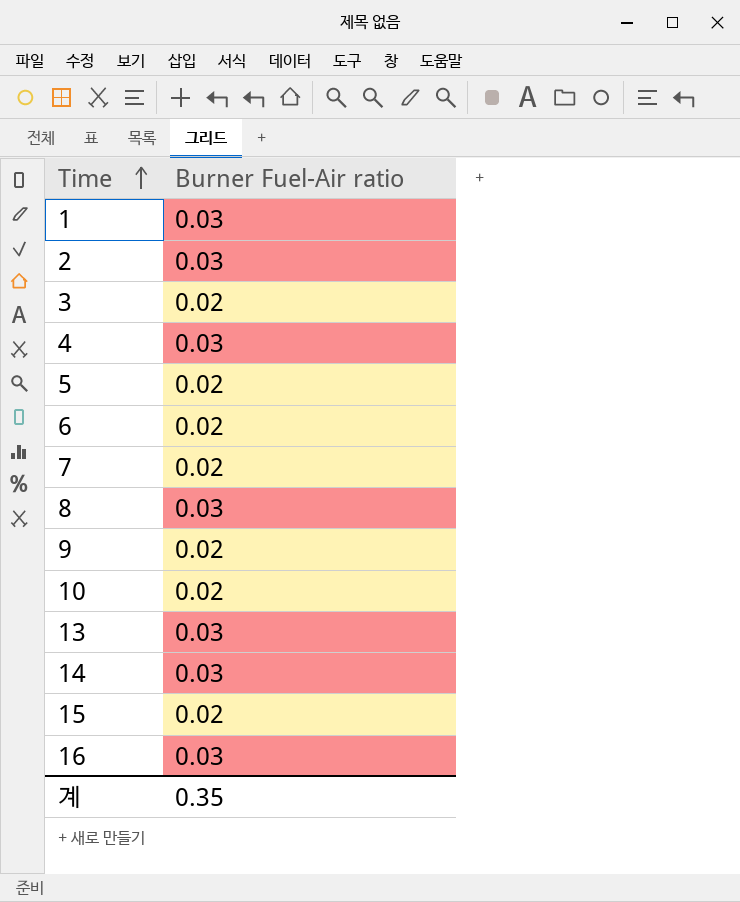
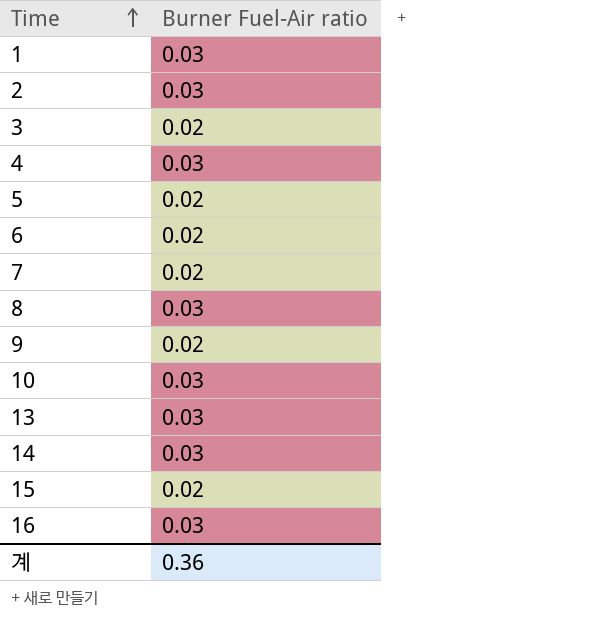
10 | Burner Fuel-Air ratio: 0.02 -> 0.03
계 | Burner Fuel-Air ratio: 0.35 -> 0.36

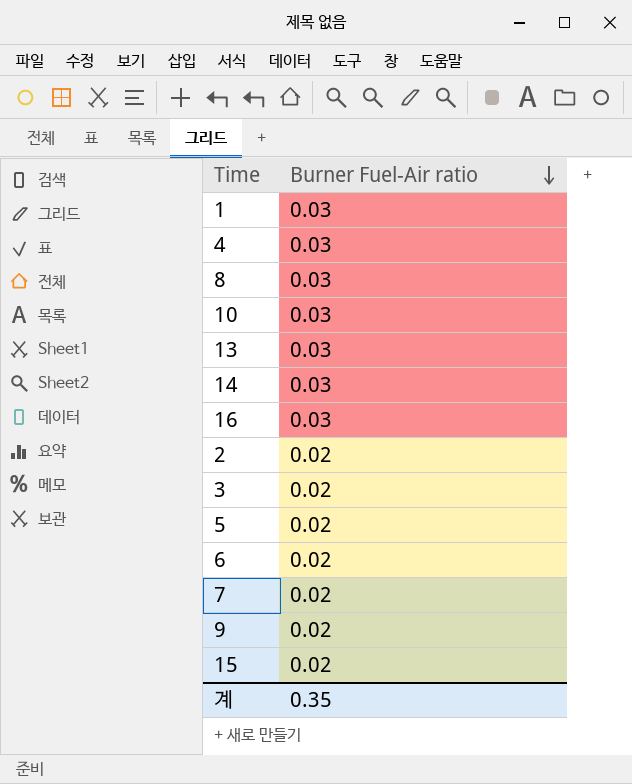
row order: Time ascending -> Burner Fuel-Air ratio descending
2 | Burner Fuel-Air ratio: 0.03 -> 0.02
계 | Burner Fuel-Air ratio: 0.36 -> 0.35

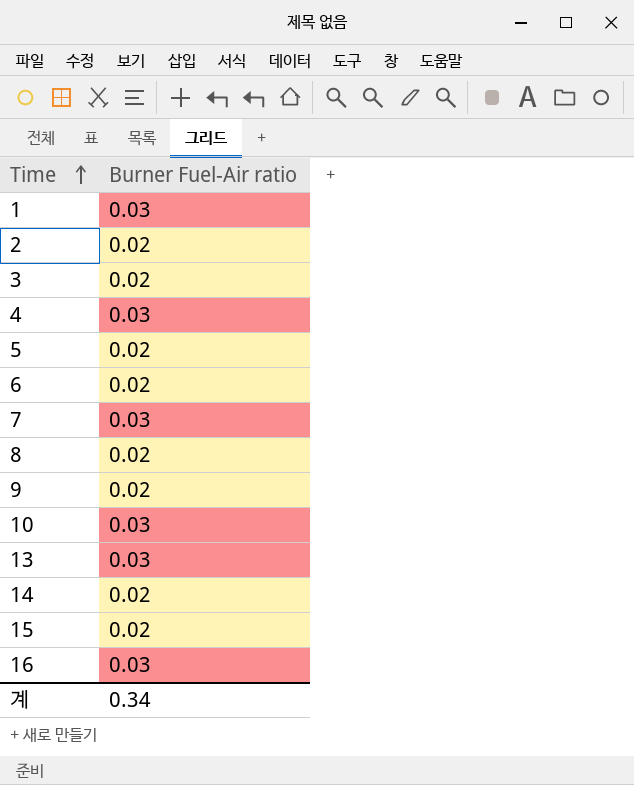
row order: Burner Fuel-Air ratio descending -> Time ascending
7 | Burner Fuel-Air ratio: 0.02 -> 0.03
8 | Burner Fuel-Air ratio: 0.03 -> 0.02
14 | Burner Fuel-Air ratio: 0.03 -> 0.02
계 | Burner Fuel-Air ratio: 0.35 -> 0.34

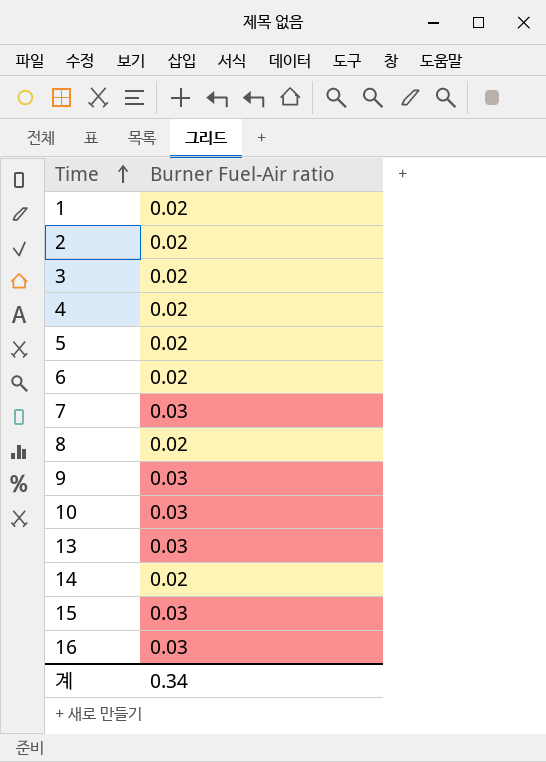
1 | Burner Fuel-Air ratio: 0.03 -> 0.02
4 | Burner Fuel-Air ratio: 0.03 -> 0.02
9 | Burner Fuel-Air ratio: 0.02 -> 0.03
15 | Burner Fuel-Air ratio: 0.02 -> 0.03

